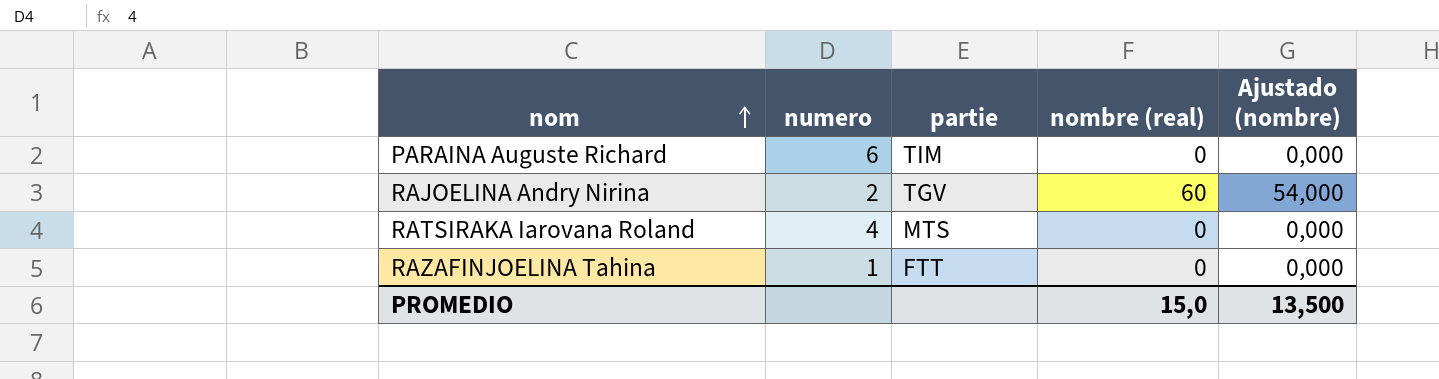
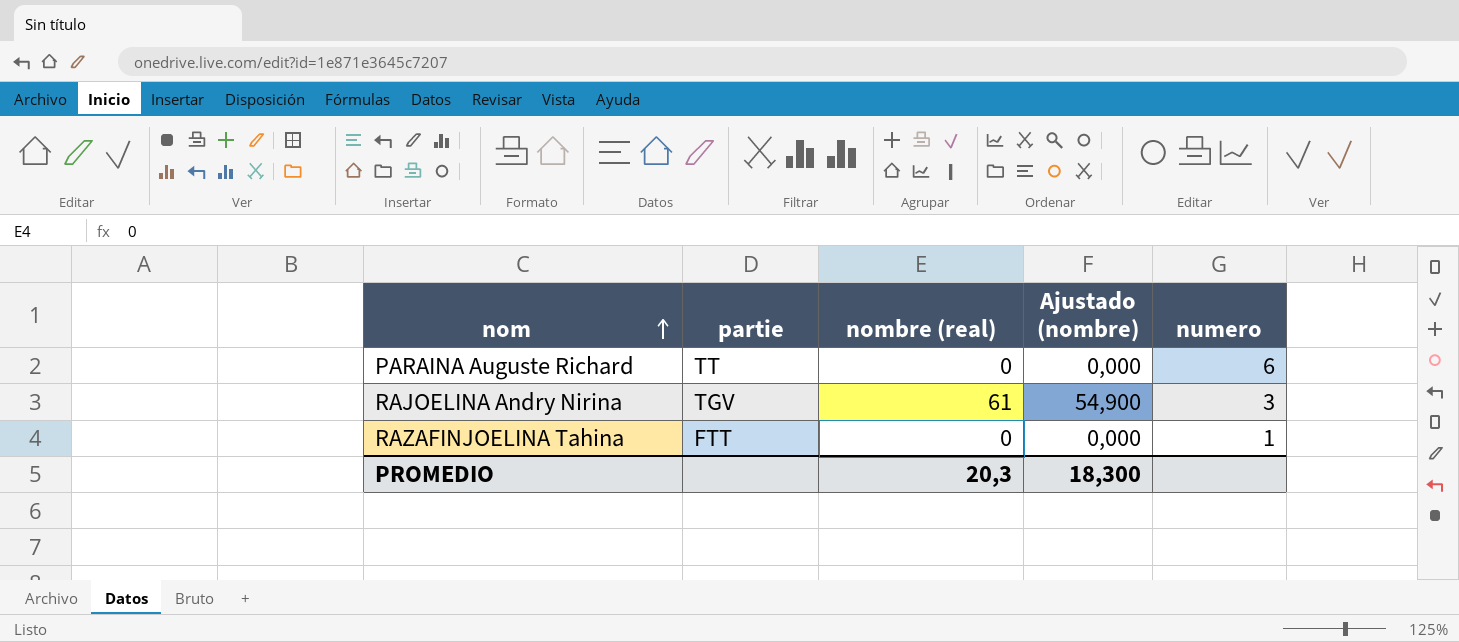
column numero | position: 2 -> 5
row RATSIRAKA Iarovana Roland: 4 | MTS | 0 | 0,000 -> none
PARAINA Auguste Richard | partie: TIM -> TT
RAJOELINA Andry Nirina | nombre (real): 60 -> 61
RAJOELINA Andry Nirina | Ajustado (nombre): 54,000 -> 54,900
RAJOELINA Andry Nirina | numero: 2 -> 3
PROMEDIO | nombre (real): 15,0 -> 20,3
PROMEDIO | Ajustado (nombre): 13,500 -> 18,300

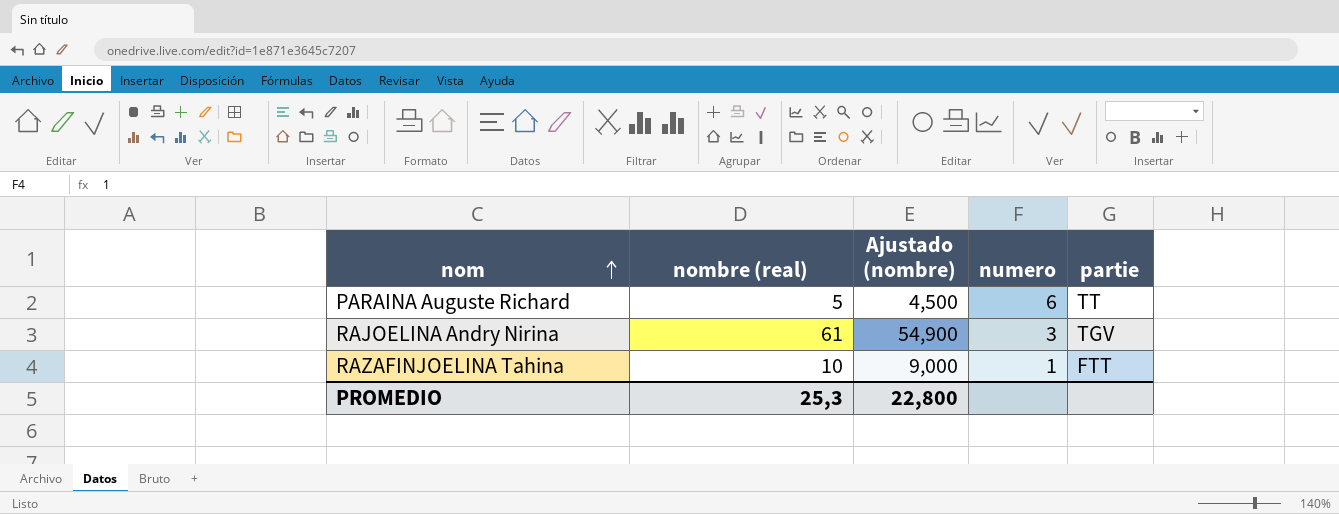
column partie | position: 2 -> 5
PARAINA Auguste Richard | nombre (real): 0 -> 5
PARAINA Auguste Richard | Ajustado (nombre): 0,000 -> 4,500
RAZAFINJOELINA Tahina | nombre (real): 0 -> 10
RAZAFINJOELINA Tahina | Ajustado (nombre): 0,000 -> 9,000
PROMEDIO | nombre (real): 20,3 -> 25,3
PROMEDIO | Ajustado (nombre): 18,300 -> 22,800

